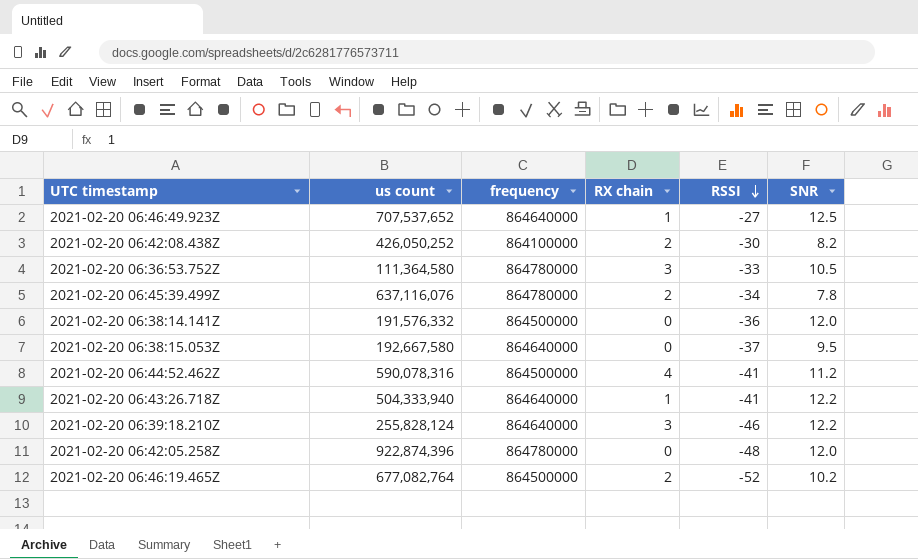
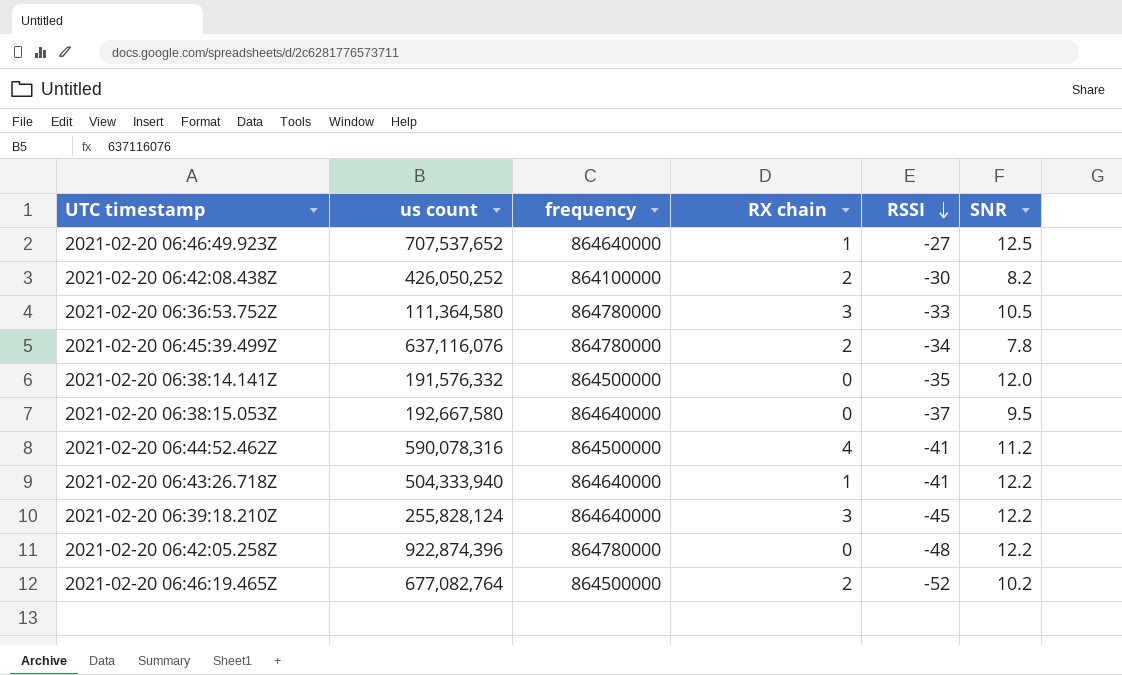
2021-02-20 06:38:14.141Z | RSSI: -36 -> -35
2021-02-20 06:39:18.210Z | RSSI: -46 -> -45
2021-02-20 06:42:05.258Z | SNR: 12.0 -> 12.2

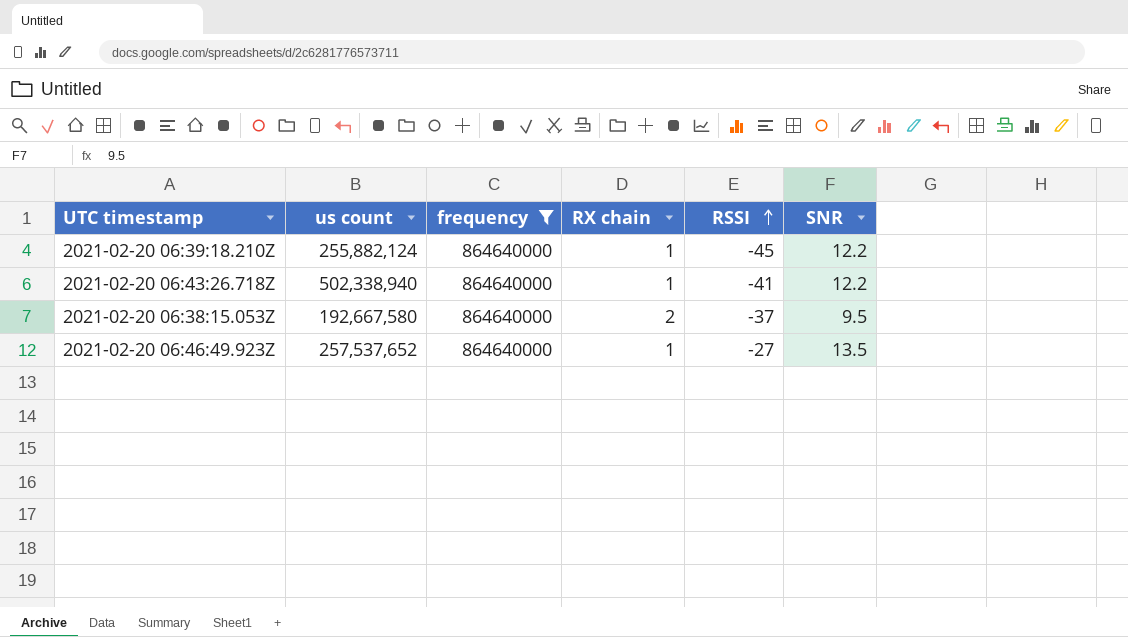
filter: none -> frequency = 864640000
row order: RSSI descending -> RSSI ascending
2021-02-20 06:39:18.210Z | us count: 255,828,124 -> 255,882,124
2021-02-20 06:39:18.210Z | RX chain: 3 -> 1
2021-02-20 06:43:26.718Z | us count: 504,333,940 -> 502,338,940
2021-02-20 06:38:15.053Z | RX chain: 0 -> 2
2021-02-20 06:46:49.923Z | us count: 707,537,652 -> 257,537,652
2021-02-20 06:46:49.923Z | SNR: 12.5 -> 13.5

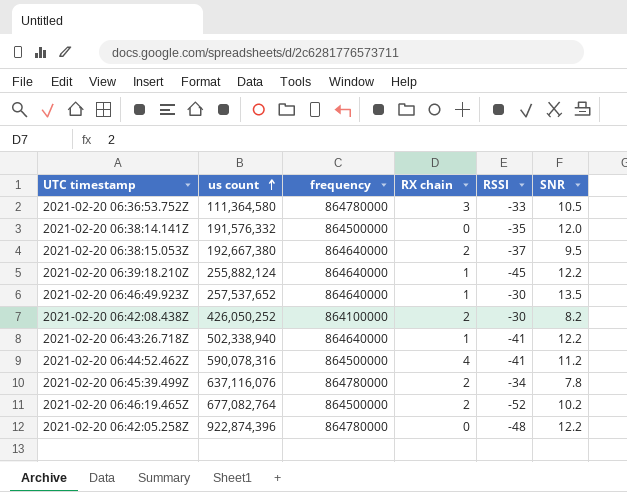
filter: frequency = 864640000 -> none
row order: RSSI ascending -> us count ascending
2021-02-20 06:38:15.053Z | us count: 192,667,580 -> 192,667,380
2021-02-20 06:46:49.923Z | RSSI: -27 -> -30

